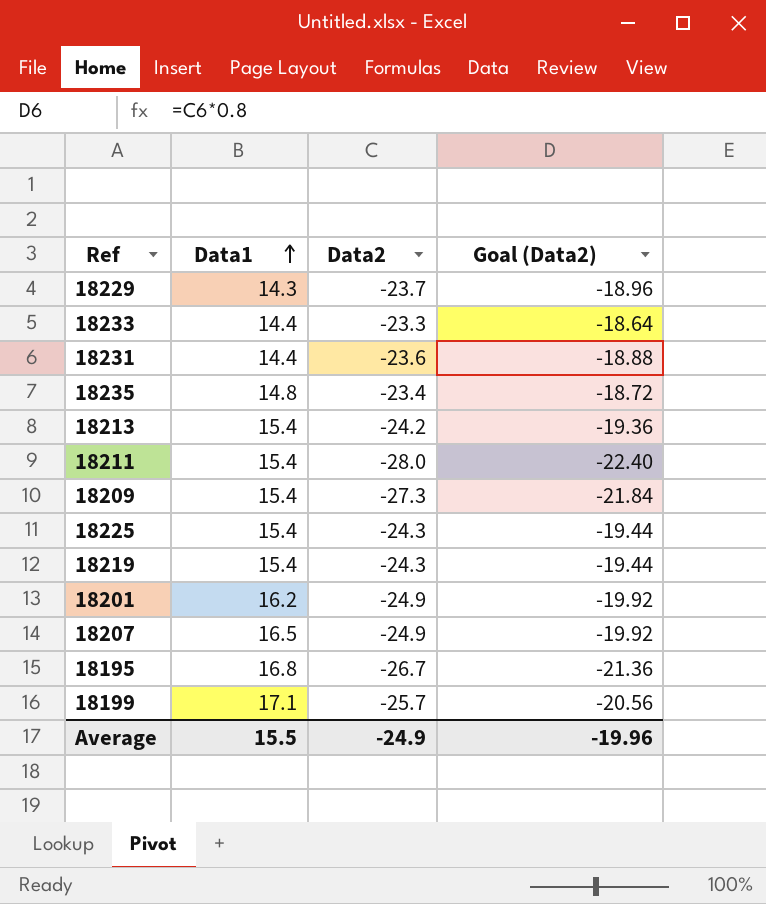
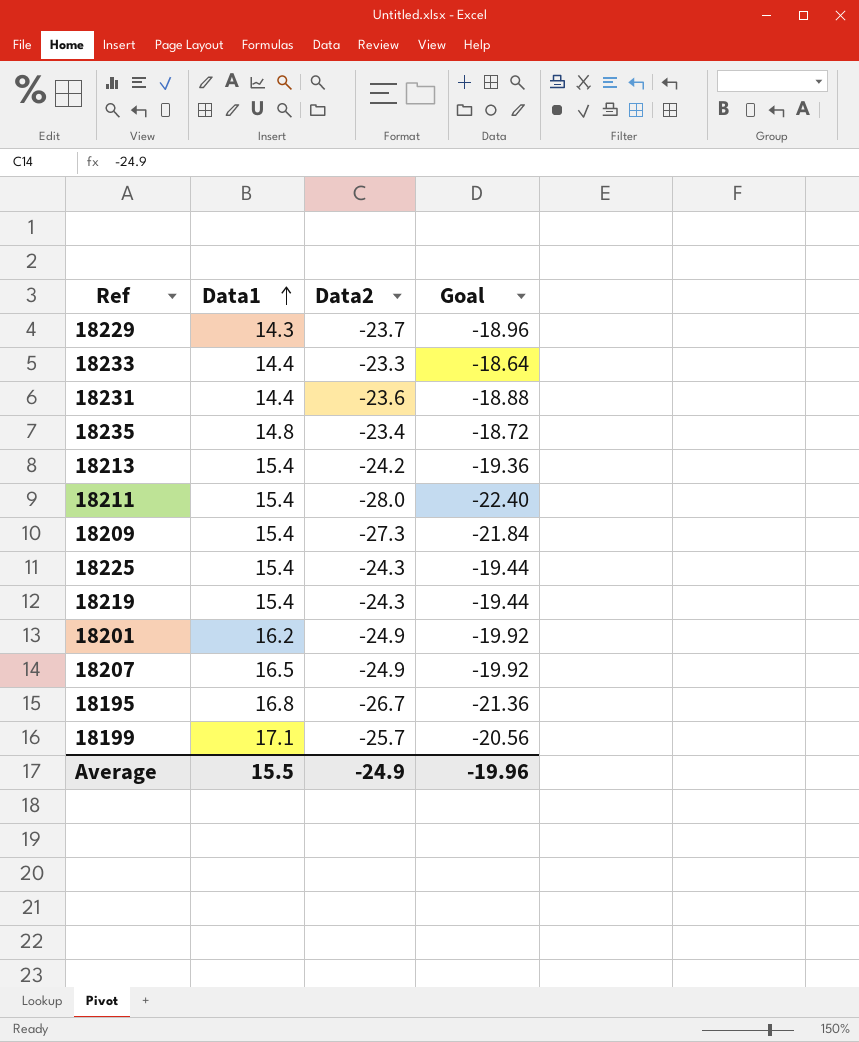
column name: Goal (Data2) -> Goal

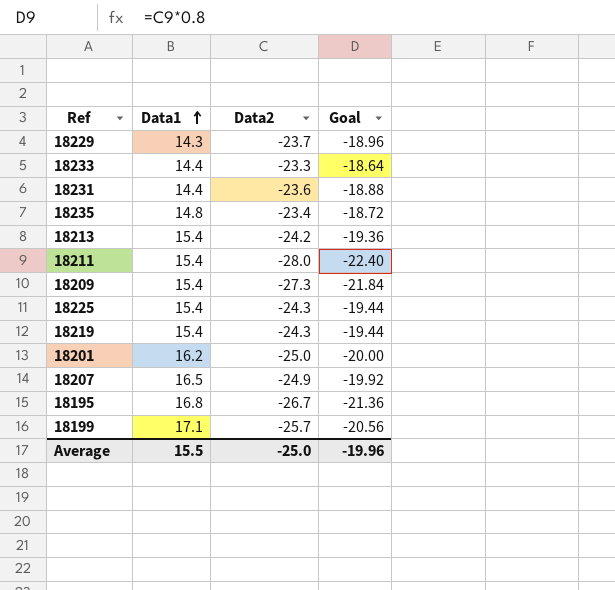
18201 | Data2: -24.9 -> -25.0
18201 | Goal: -19.92 -> -20.00
Average | Data2: -24.9 -> -25.0

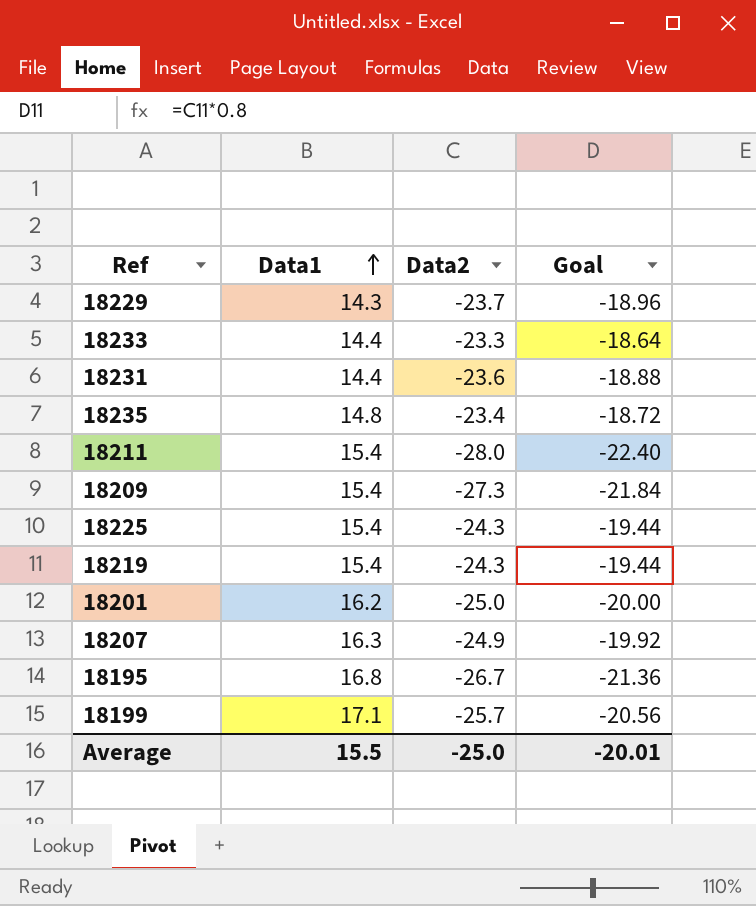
row 18213: 15.4 | -24.2 | -19.36 -> none
18207 | Data1: 16.5 -> 16.3
Average | Goal: -19.96 -> -20.01

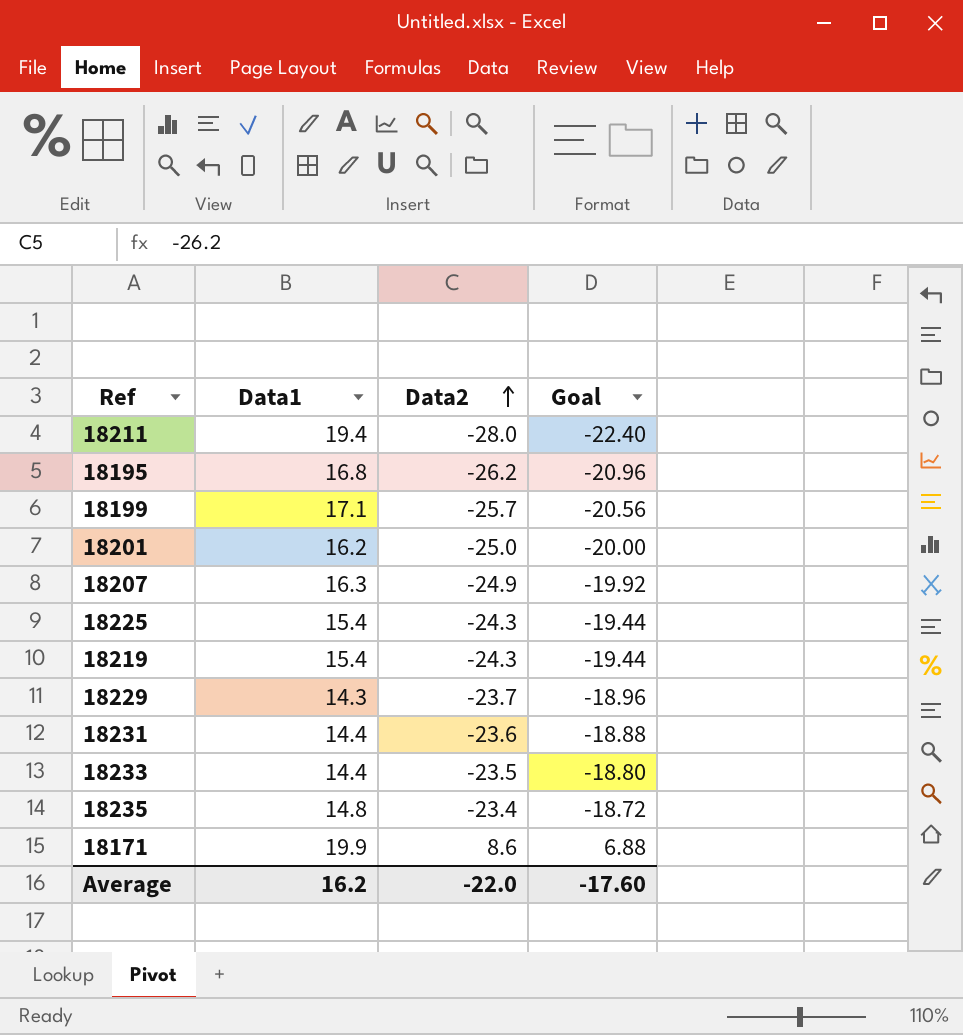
row order: Data1 ascending -> Data2 ascending
row 18209: 15.4 | -27.3 | -21.84 -> none
18211 | Data1: 15.4 -> 19.4
18195 | Data2: -26.7 -> -26.2
18195 | Goal: -21.36 -> -20.96
18233 | Data2: -23.3 -> -23.5
18233 | Goal: -18.64 -> -18.80
row 18171: none -> 19.9 | 8.6 | 6.88
Average | Data1: 15.5 -> 16.2
Average | Data2: -25.0 -> -22.0
Average | Goal: -20.01 -> -17.60

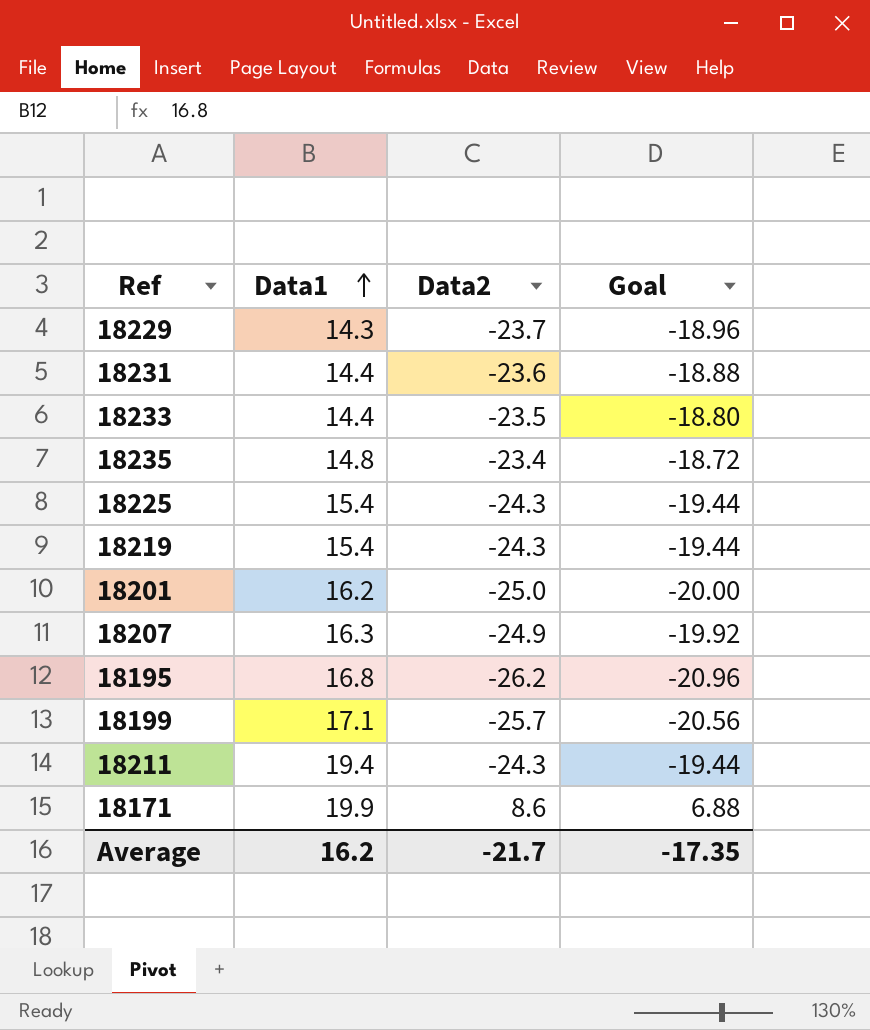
row order: Data2 ascending -> Data1 ascending
18211 | Data2: -28.0 -> -24.3
18211 | Goal: -22.40 -> -19.44
Average | Data2: -22.0 -> -21.7
Average | Goal: -17.60 -> -17.35

